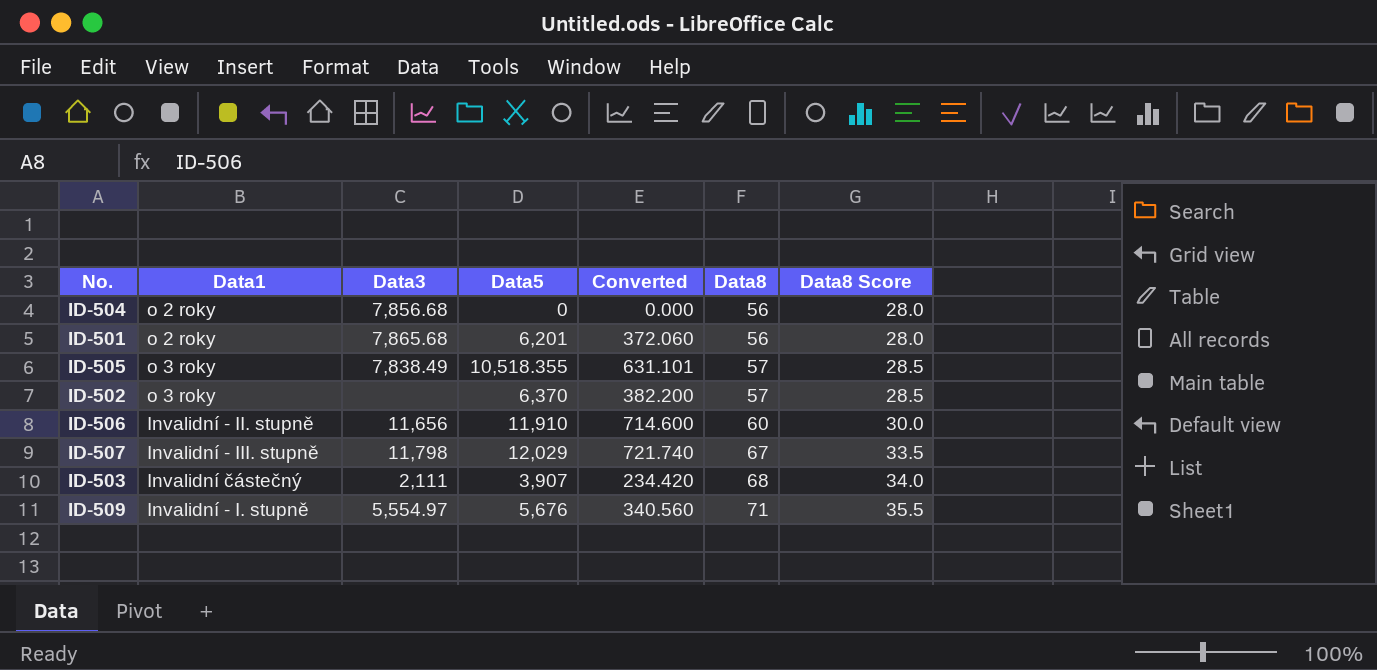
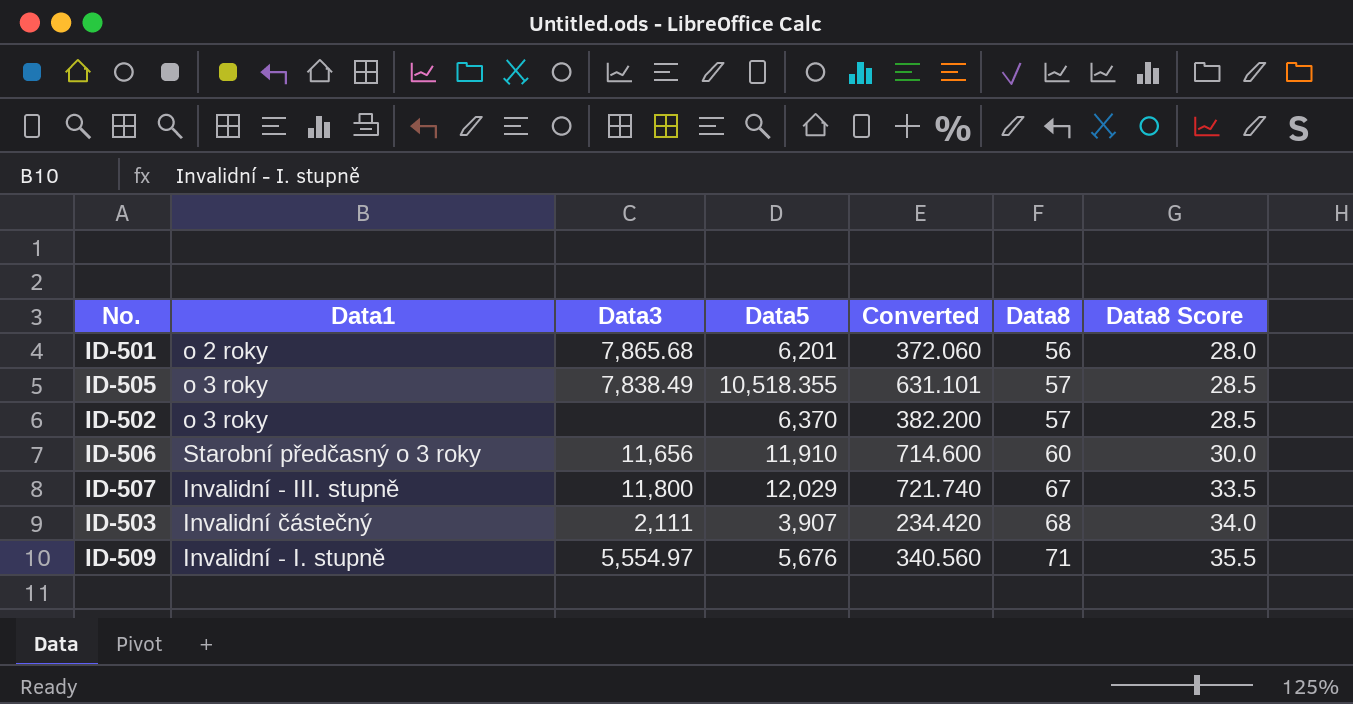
row ID-504: o 2 roky | 7,856.68 | 0 | 0.000 | 56 | 28.0 -> none
ID-506 | Data1: Invalidní - II. stupně -> Starobní předčasný o 3 roky
ID-507 | Data3: 11,798 -> 11,800

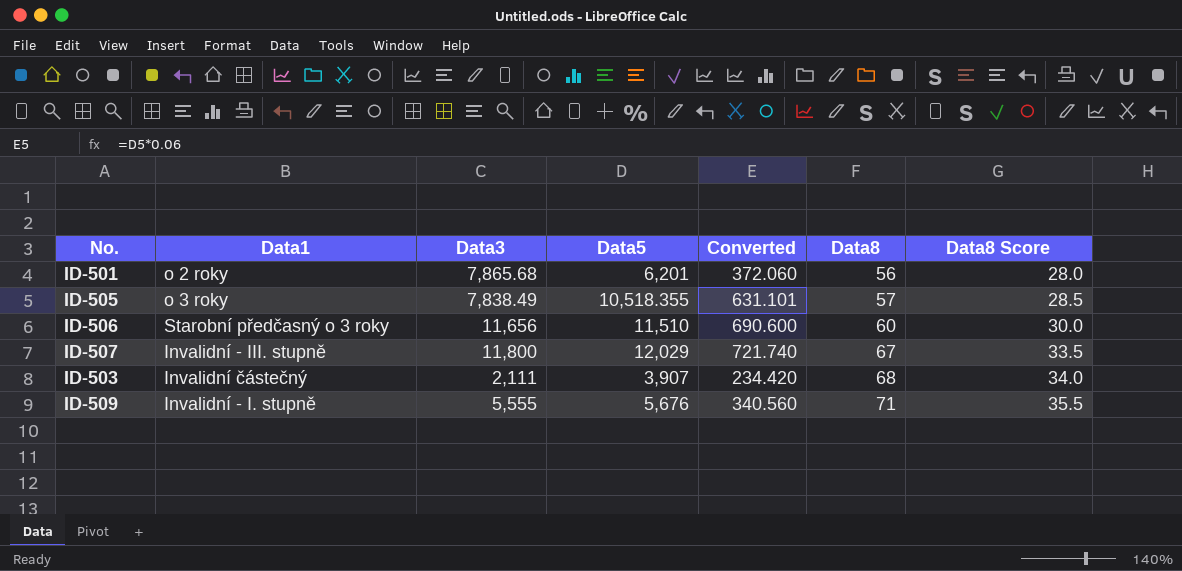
row ID-502: o 3 roky | none | 6,370 | 382.200 | 57 | 28.5 -> none
ID-506 | Data5: 11,910 -> 11,510
ID-506 | Converted: 714.600 -> 690.600
ID-509 | Data3: 5,554.97 -> 5,555

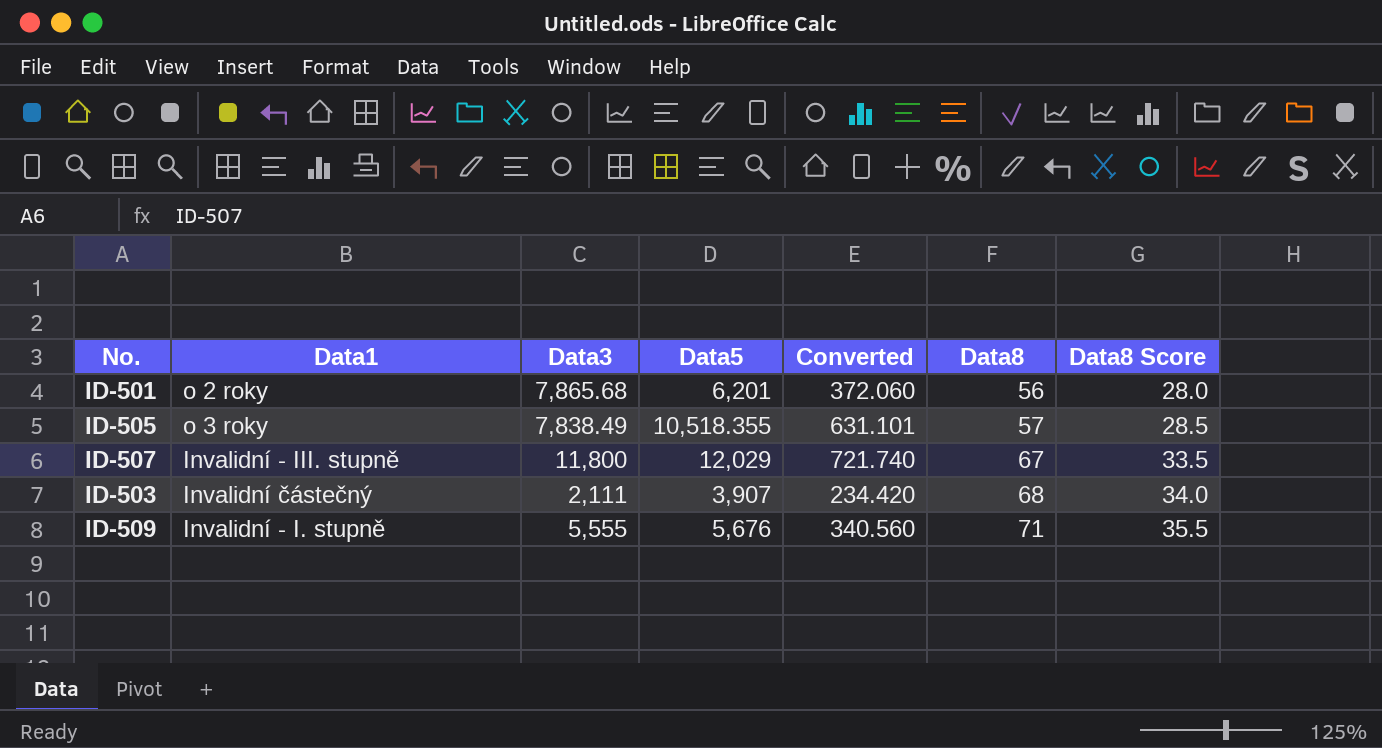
row ID-506: Starobní předčasný o 3 roky | 11,656 | 11,510 | 690.600 | 60 | 30.0 -> none

